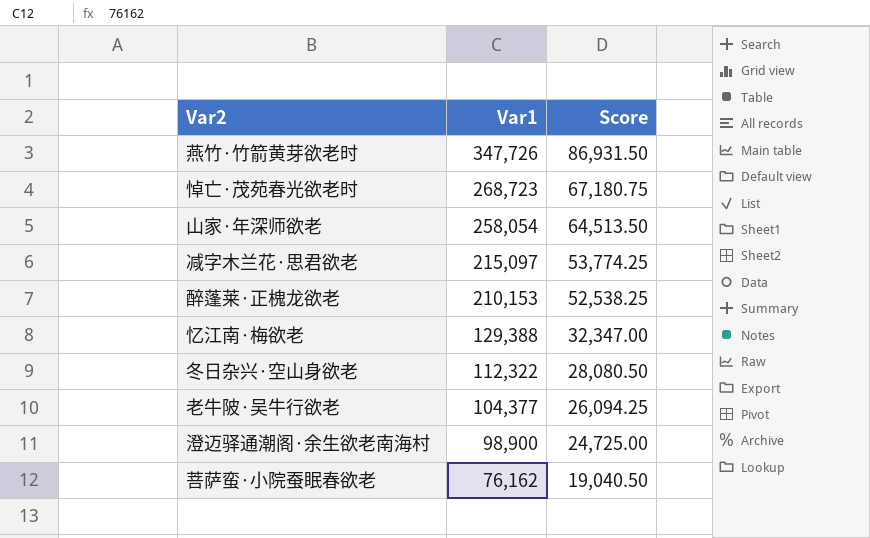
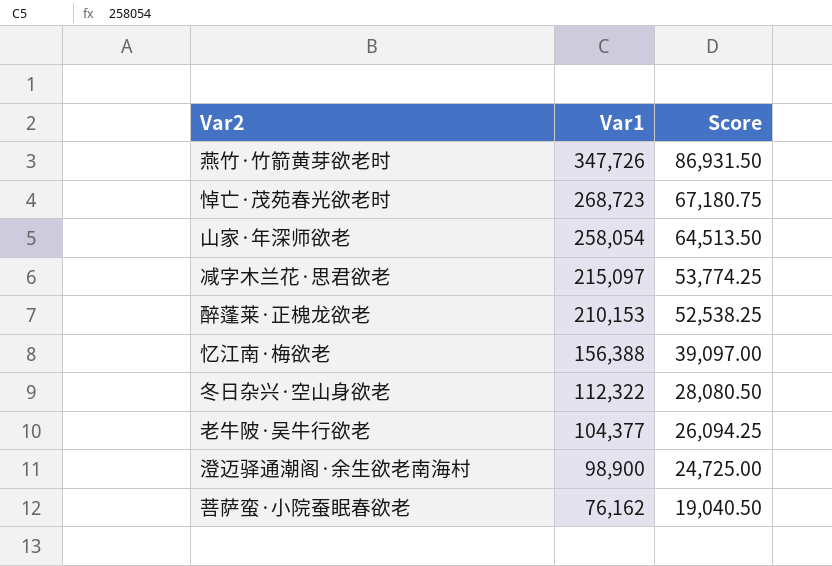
忆江南·梅欲老 | Var1: 129,388 -> 156,388
忆江南·梅欲老 | Score: 32,347.00 -> 39,097.00

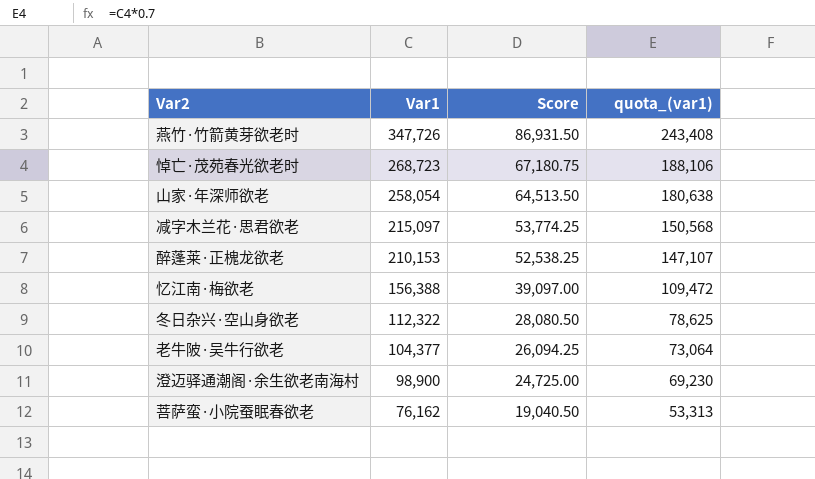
column quota_(var1) | formula: none -> [Var1] * 0.7

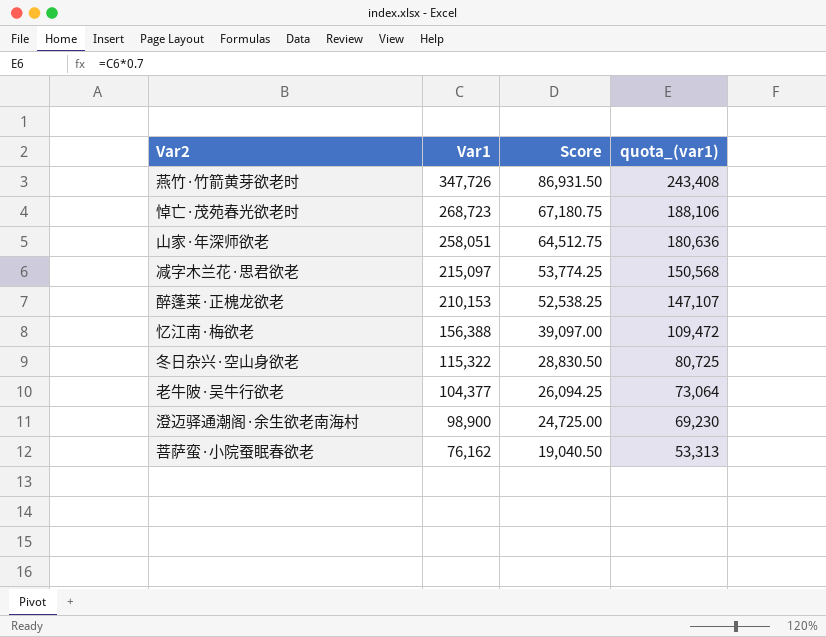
山家·年深师欲老 | Var1: 258,054 -> 258,051
山家·年深师欲老 | Score: 64,513.50 -> 64,512.75
山家·年深师欲老 | quota_(var1): 180,638 -> 180,636
冬日杂兴·空山身欲老 | Var1: 112,322 -> 115,322
冬日杂兴·空山身欲老 | Score: 28,080.50 -> 28,830.50
冬日杂兴·空山身欲老 | quota_(var1): 78,625 -> 80,725

